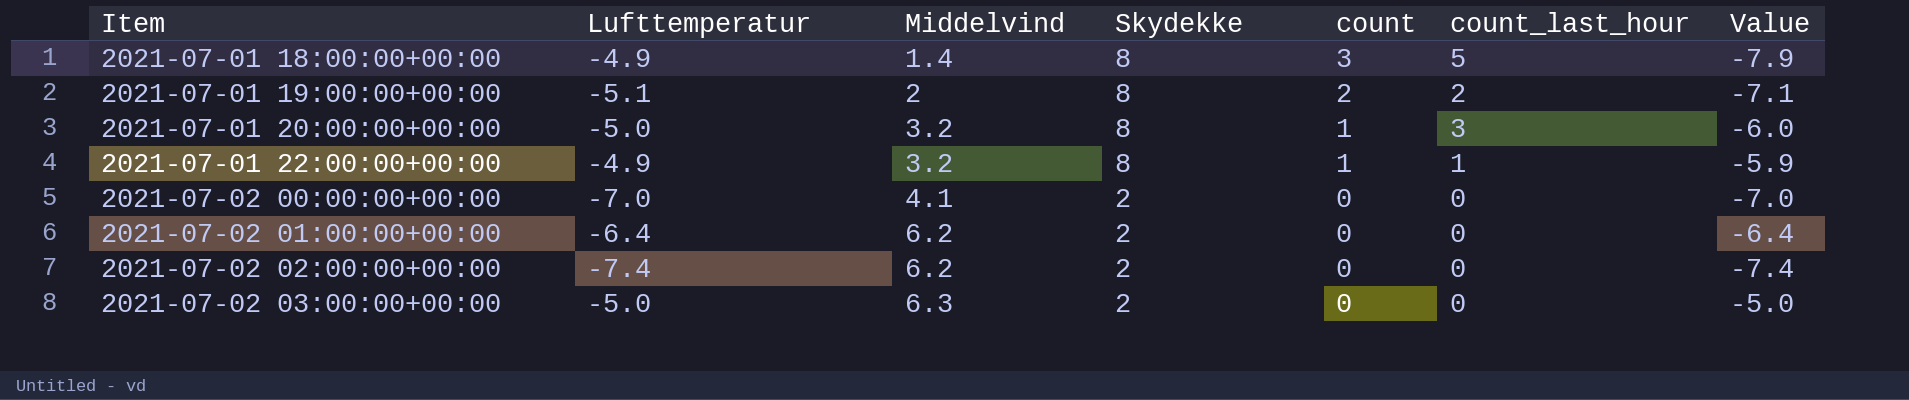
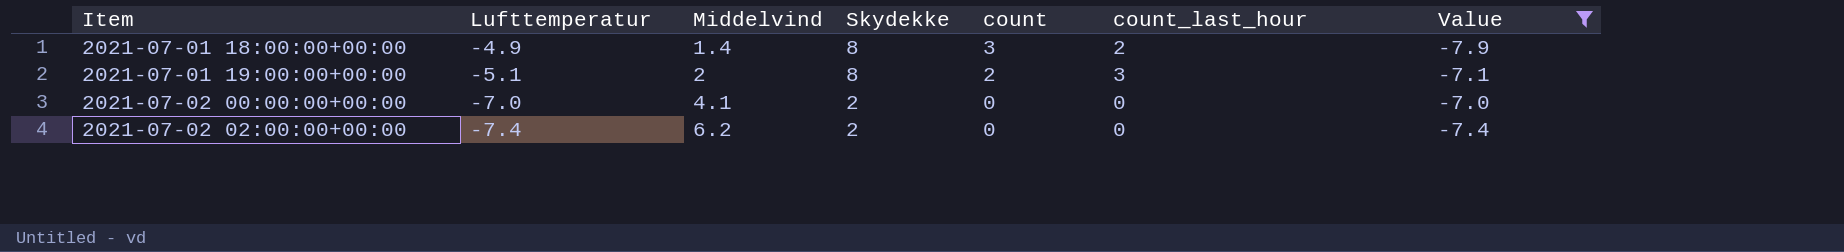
filter: none -> Value <= -7.0
2021-07-01 18:00:00+00:00 | count_last_hour: 5 -> 2
2021-07-01 19:00:00+00:00 | count_last_hour: 2 -> 3

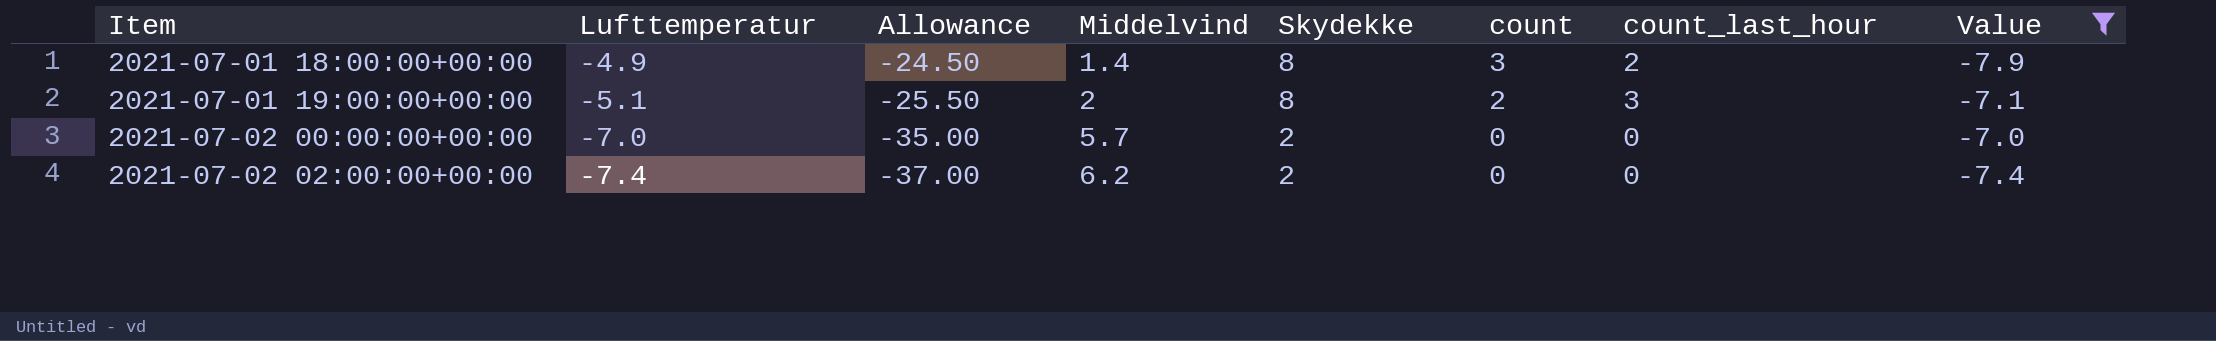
column Allowance | formula: none -> [Lufttemperatur] * 5
2021-07-02 00:00:00+00:00 | Middelvind: 4.1 -> 5.7

